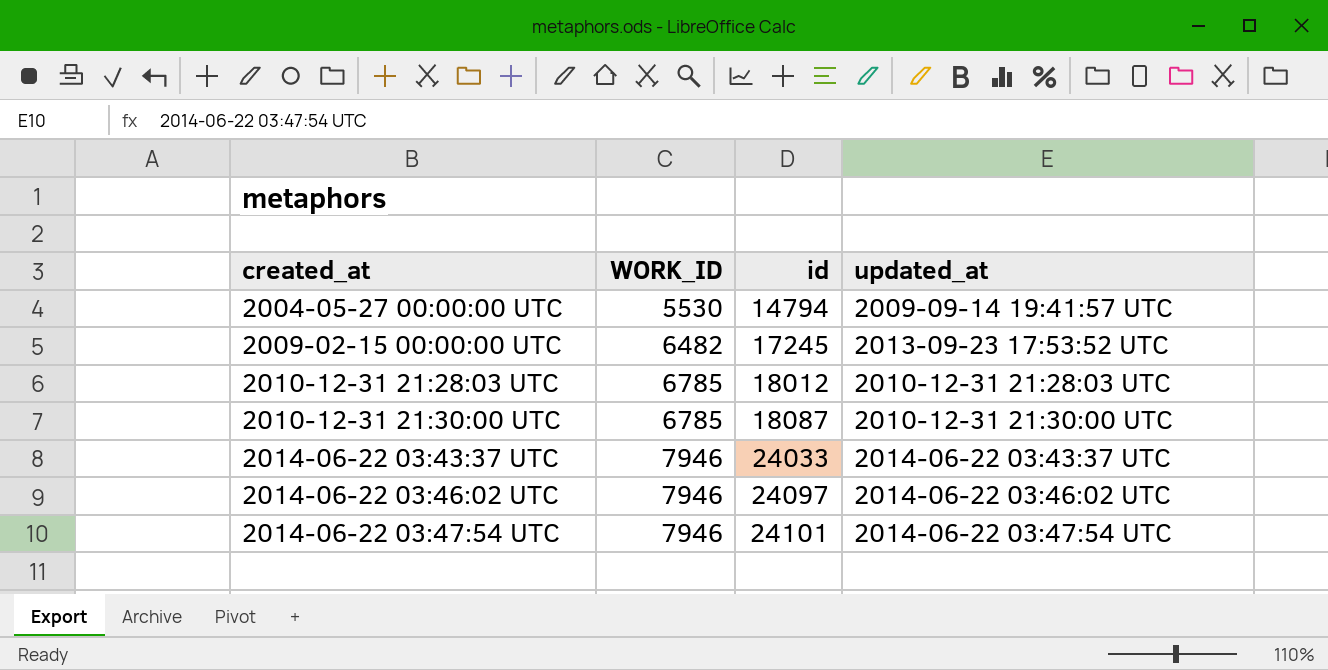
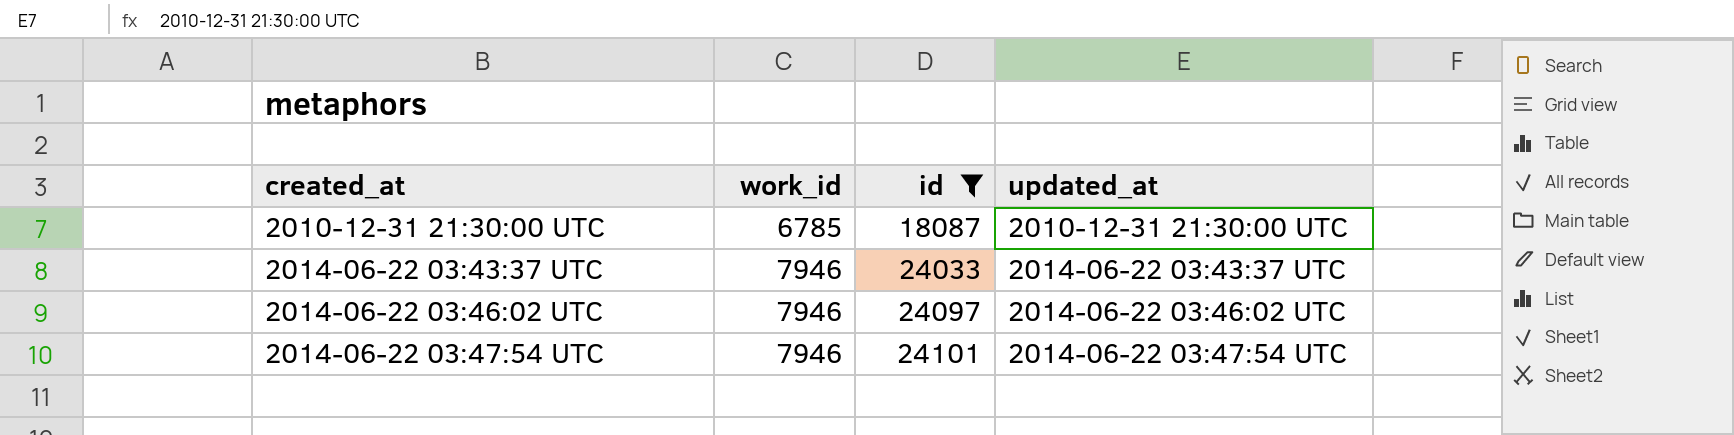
filter: none -> id >= 18087
column name: WORK_ID -> work_id

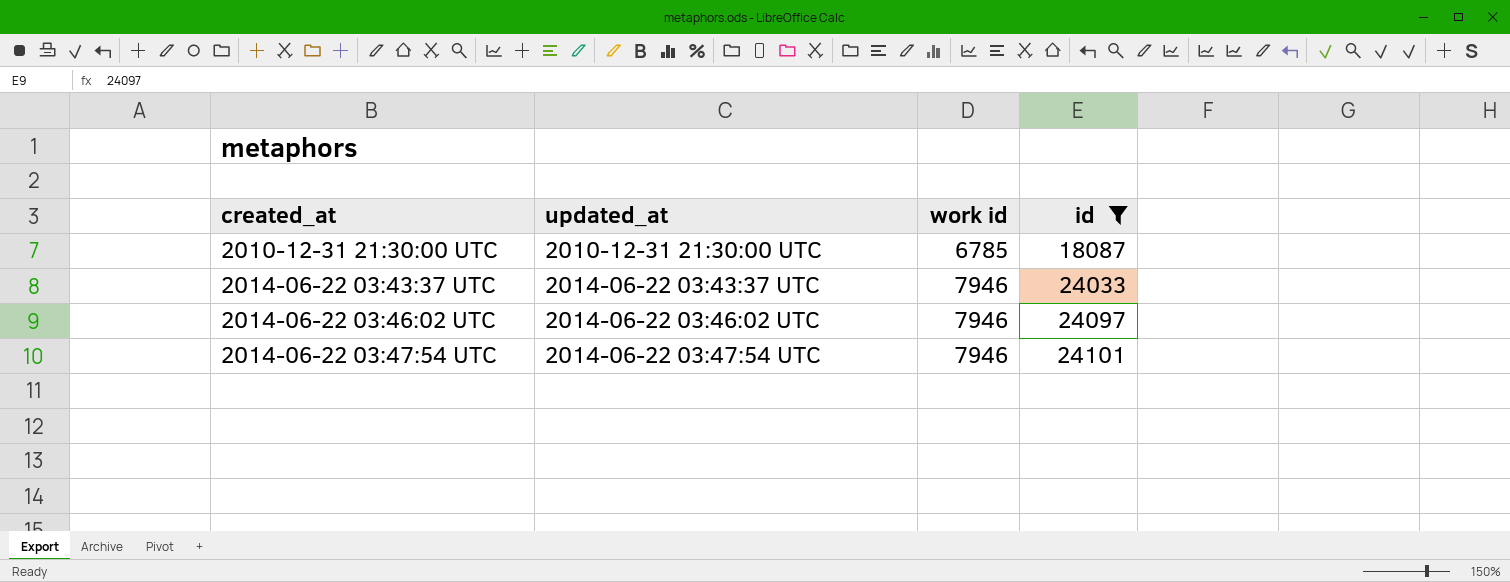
column updated_at | position: 4 -> 2
column name: work_id -> work id

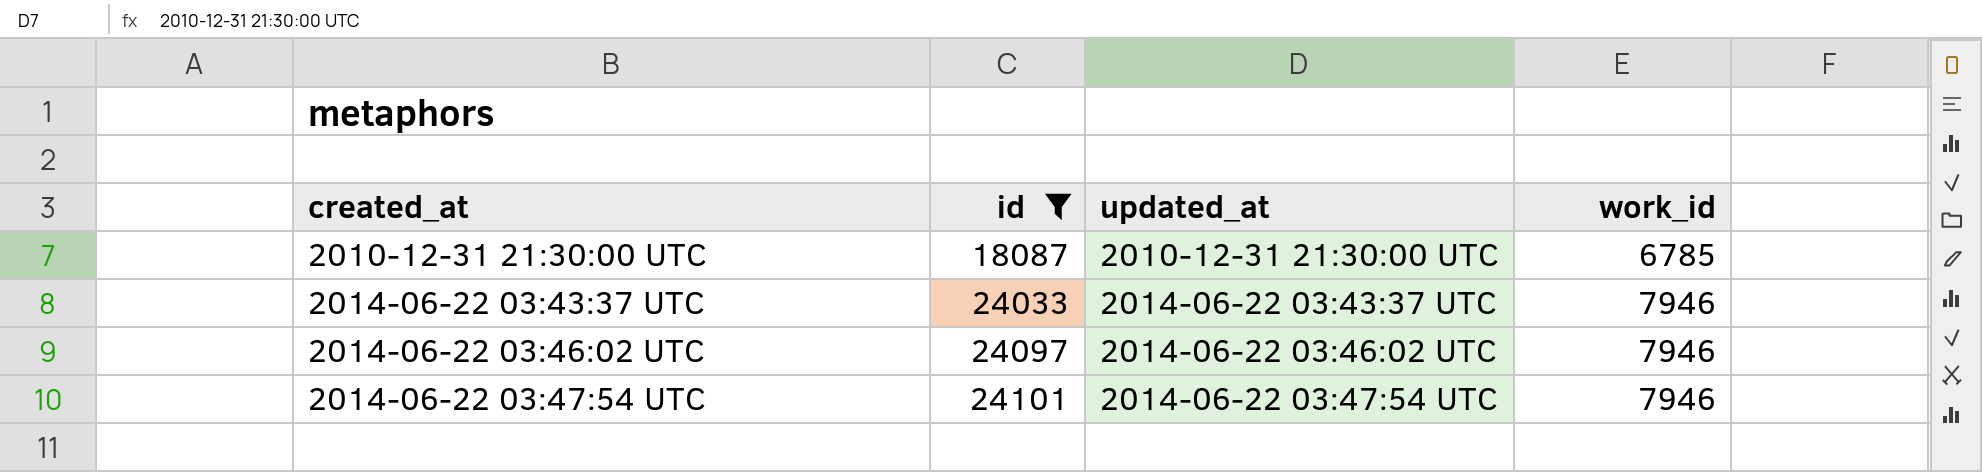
column id | position: 4 -> 2
column name: work id -> work_id

